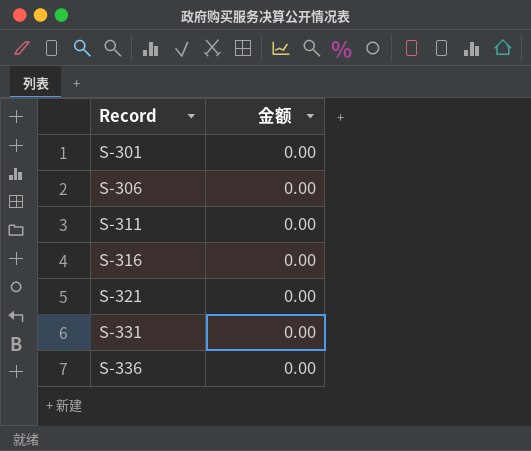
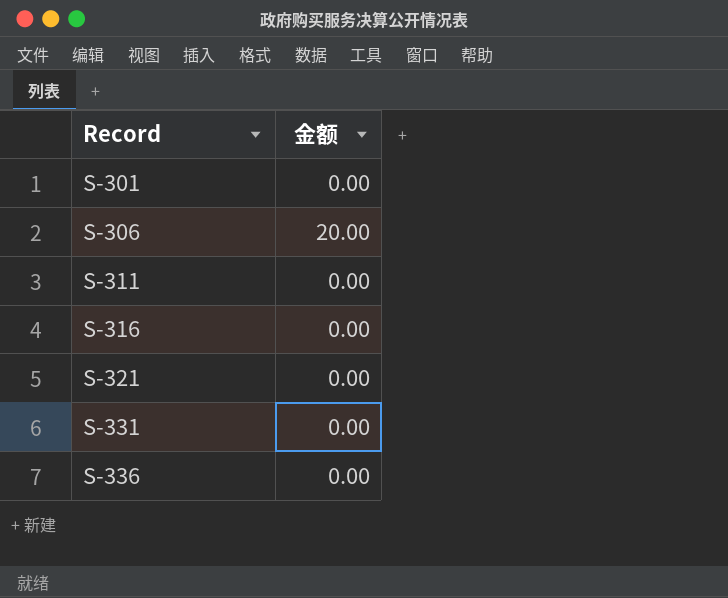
S-306 | 金额: 0.00 -> 20.00

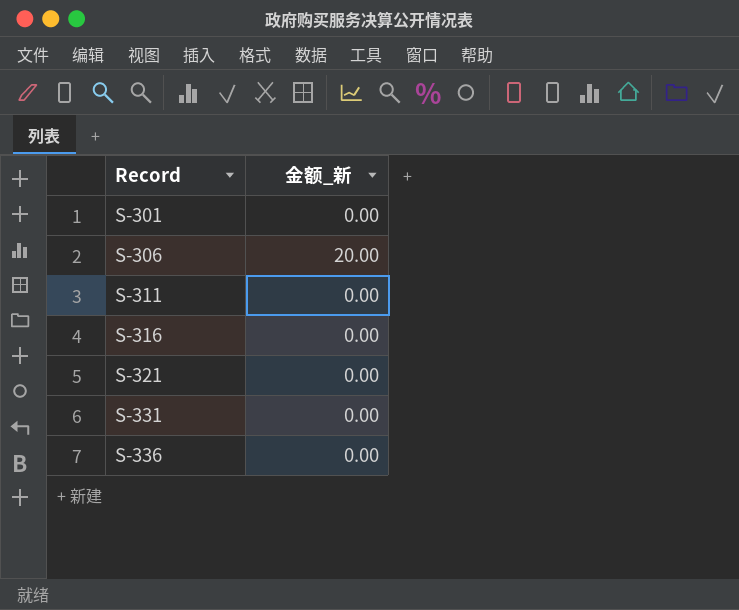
column name: 金额 -> 金额_新

